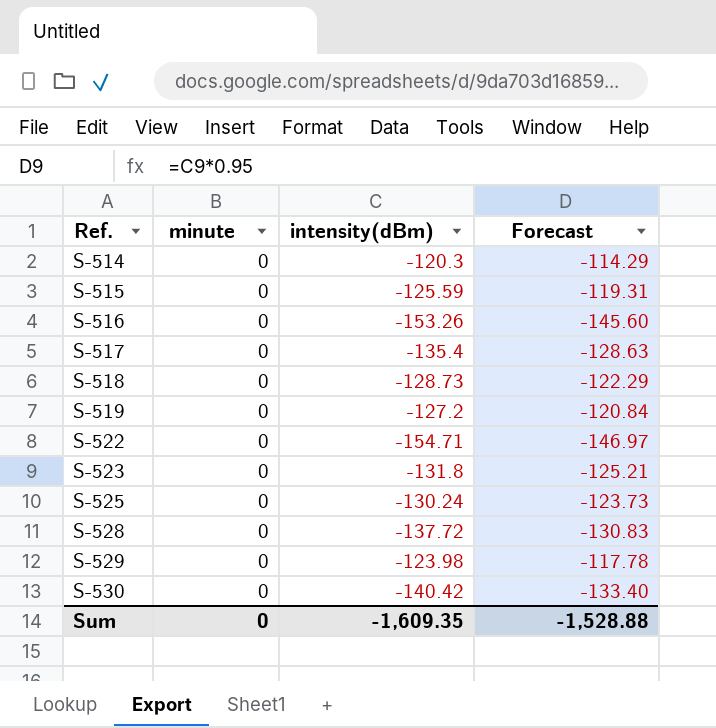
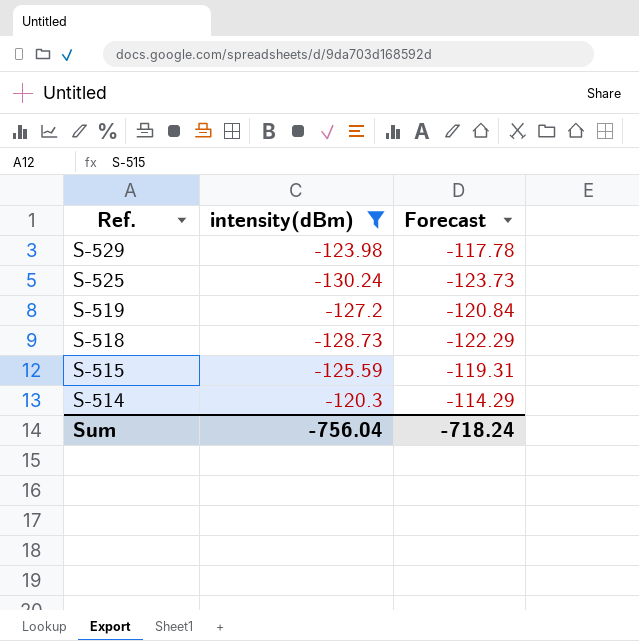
filter: none -> intensity(dBm) >= -130.24
row order: Ref. ascending -> Ref. descending
column minute | position: 2 -> none
Sum | intensity(dBm): -1,609.35 -> -756.04
Sum | Forecast: -1,528.88 -> -718.24

